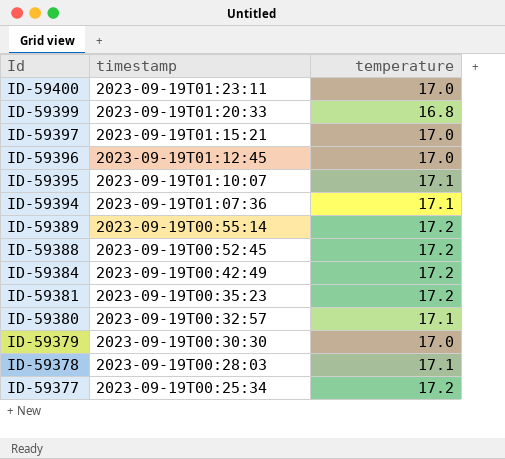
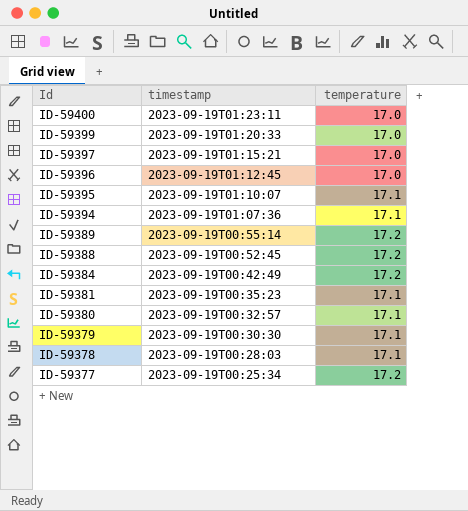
ID-59399 | temperature: 16.8 -> 17.0
ID-59381 | temperature: 17.2 -> 17.1
ID-59379 | temperature: 17.0 -> 17.1

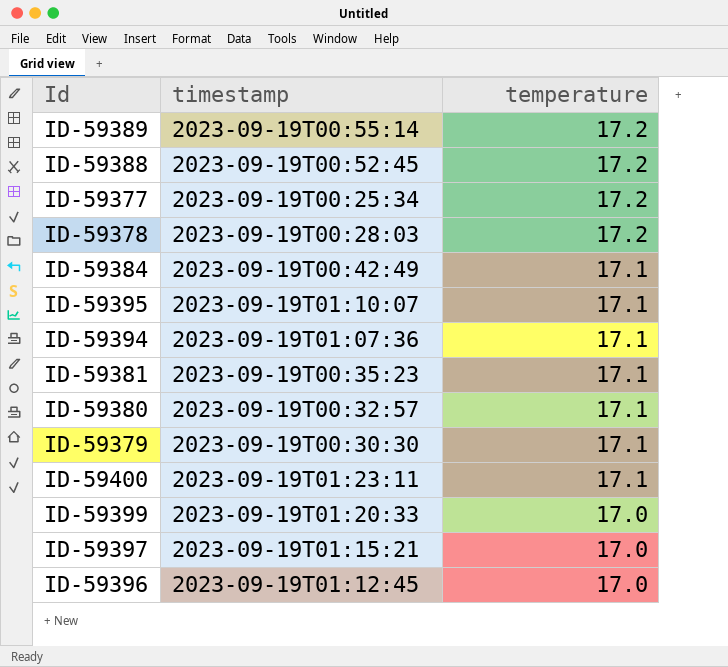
row order: Id descending -> temperature descending
ID-59378 | temperature: 17.1 -> 17.2
ID-59384 | temperature: 17.2 -> 17.1
ID-59400 | temperature: 17.0 -> 17.1

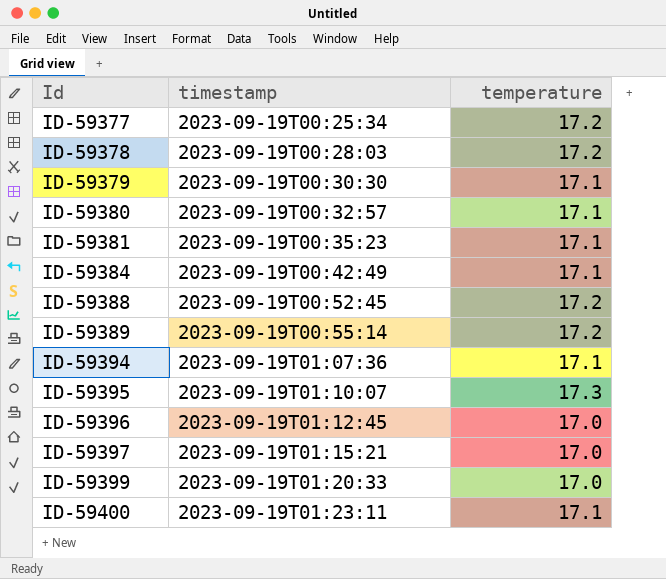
row order: temperature descending -> Id ascending
ID-59395 | temperature: 17.1 -> 17.3

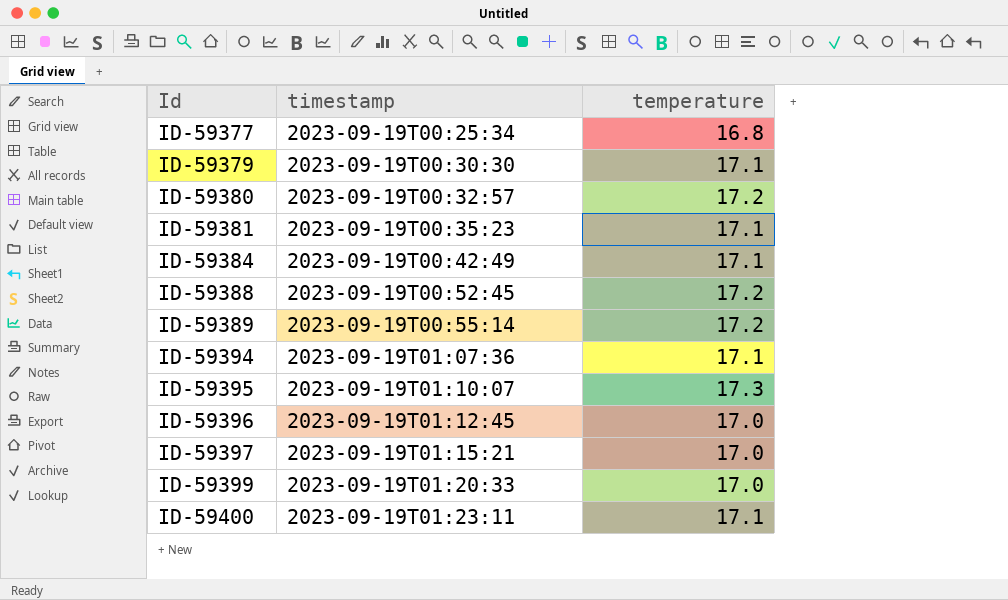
row ID-59378: 2023-09-19T00:28:03 | 17.2 -> none
ID-59377 | temperature: 17.2 -> 16.8
ID-59380 | temperature: 17.1 -> 17.2

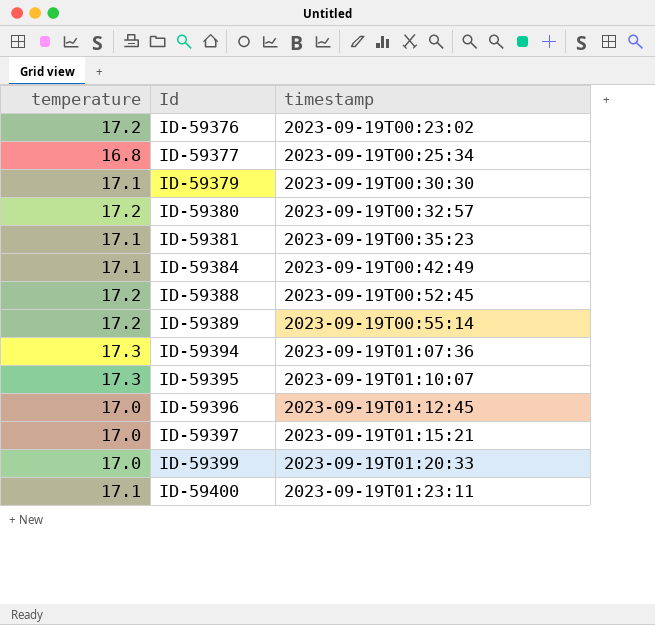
column temperature | position: 3 -> 1
row ID-59376: none -> 17.2 | 2023-09-19T00:23:02
ID-59394 | temperature: 17.1 -> 17.3

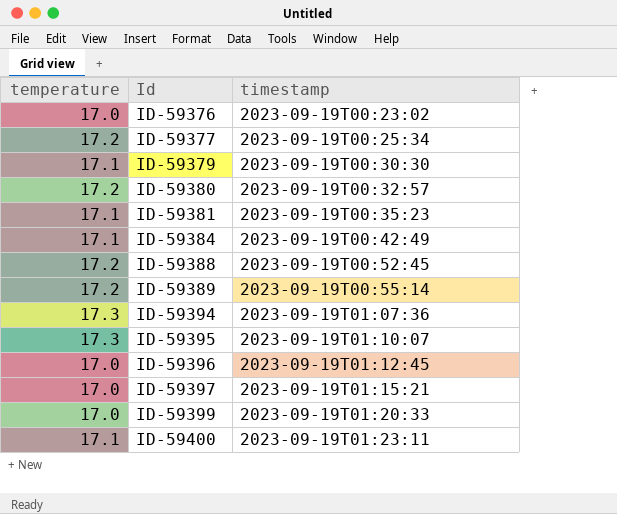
ID-59376 | temperature: 17.2 -> 17.0
ID-59377 | temperature: 16.8 -> 17.2

